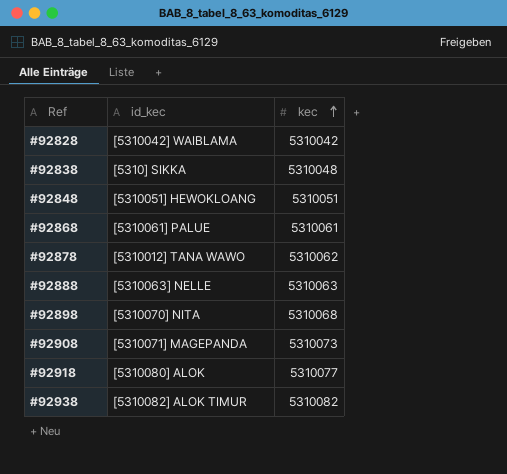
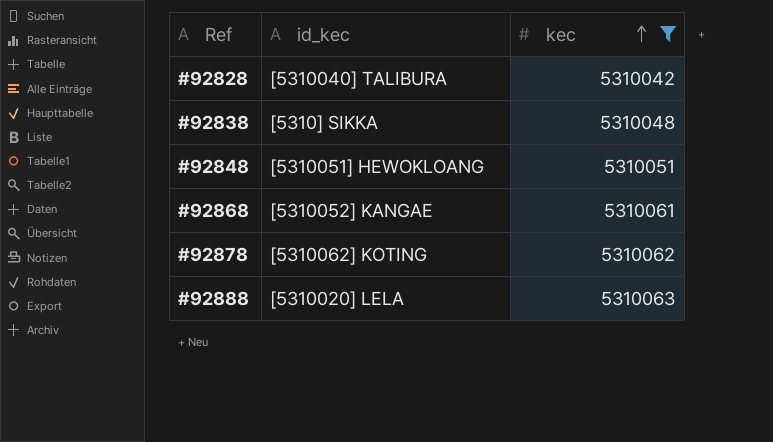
filter: none -> kec <= 5310063
#92828 | id_kec: [5310042] WAIBLAMA -> [5310040] TALIBURA
#92868 | id_kec: [5310061] PALUE -> [5310052] KANGAE
#92878 | id_kec: [5310012] TANA WAWO -> [5310062] KOTING
#92888 | id_kec: [5310063] NELLE -> [5310020] LELA

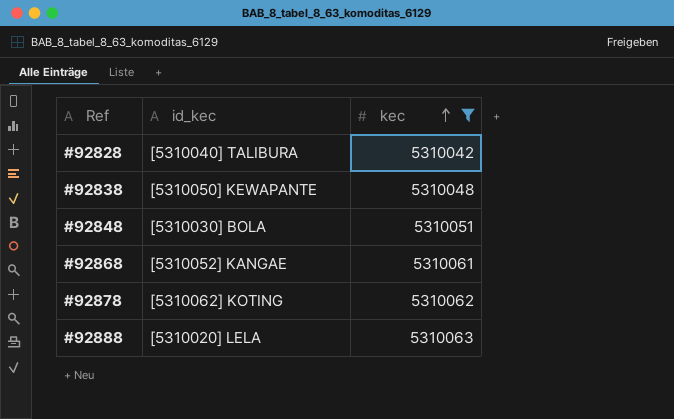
#92838 | id_kec: [5310] SIKKA -> [5310050] KEWAPANTE
#92848 | id_kec: [5310051] HEWOKLOANG -> [5310030] BOLA

